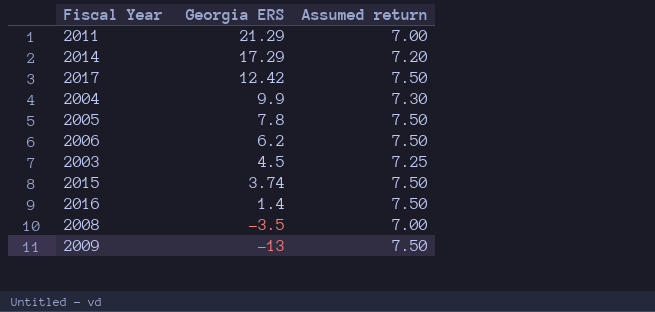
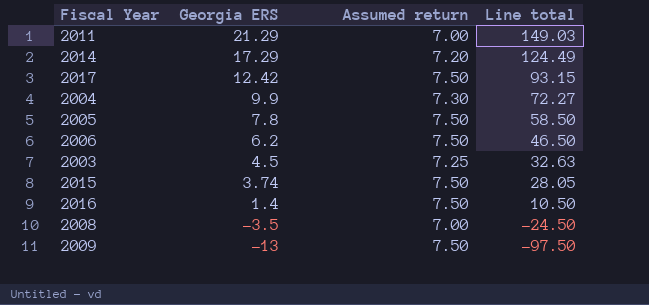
column Line total | formula: none -> [Georgia ERS] * [Assumed return]

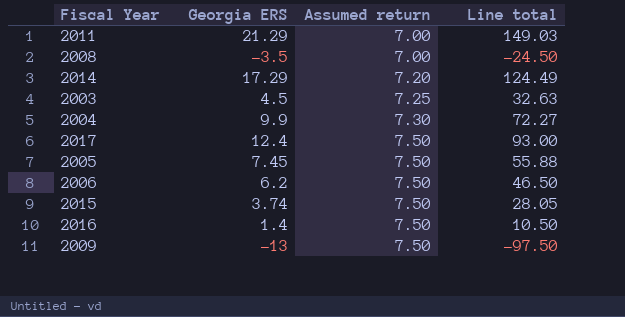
row order: Georgia ERS descending -> Assumed return ascending
2017 | Georgia ERS: 12.42 -> 12.4
2017 | Line total: 93.15 -> 93.00
2005 | Georgia ERS: 7.8 -> 7.45
2005 | Line total: 58.50 -> 55.88

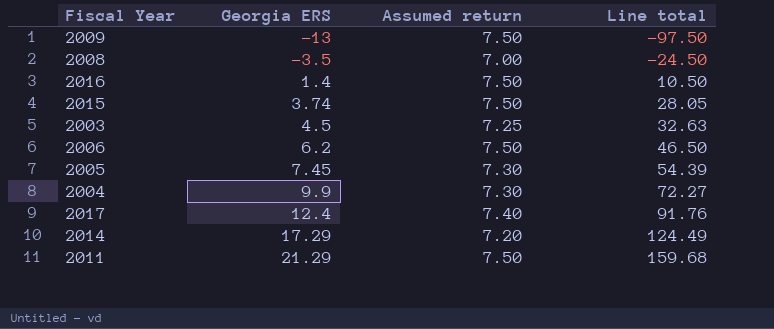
row order: Assumed return ascending -> Georgia ERS ascending
2005 | Assumed return: 7.50 -> 7.30
2005 | Line total: 55.88 -> 54.39
2017 | Assumed return: 7.50 -> 7.40
2017 | Line total: 93.00 -> 91.76
2011 | Assumed return: 7.00 -> 7.50
2011 | Line total: 149.03 -> 159.68

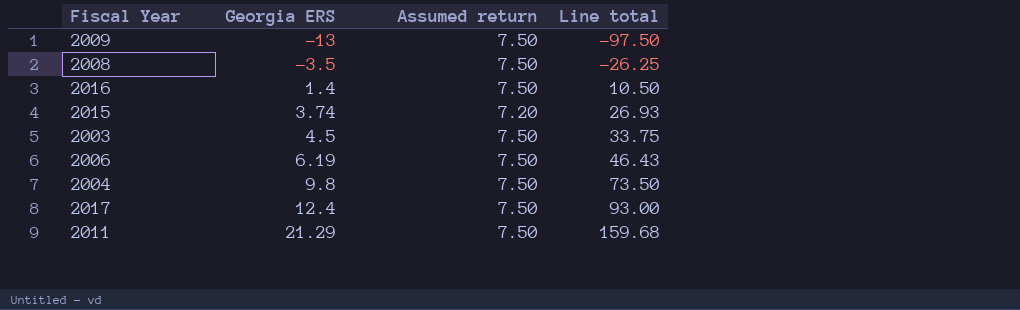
row 2005: 7.45 | 7.30 | 54.39 -> none
row 2014: 17.29 | 7.20 | 124.49 -> none
2008 | Assumed return: 7.00 -> 7.50
2008 | Line total: -24.50 -> -26.25
2015 | Assumed return: 7.50 -> 7.20
2015 | Line total: 28.05 -> 26.93
2003 | Assumed return: 7.25 -> 7.50
2003 | Line total: 32.63 -> 33.75
2006 | Georgia ERS: 6.2 -> 6.19
2006 | Line total: 46.50 -> 46.43
2004 | Georgia ERS: 9.9 -> 9.8
2004 | Assumed return: 7.30 -> 7.50
2004 | Line total: 72.27 -> 73.50
2017 | Assumed return: 7.40 -> 7.50
2017 | Line total: 91.76 -> 93.00

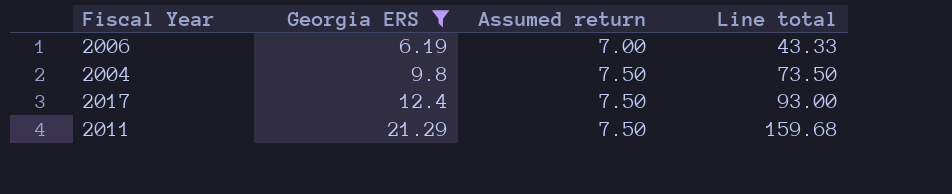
filter: none -> Georgia ERS >= 6.19
2006 | Assumed return: 7.50 -> 7.00
2006 | Line total: 46.43 -> 43.33

